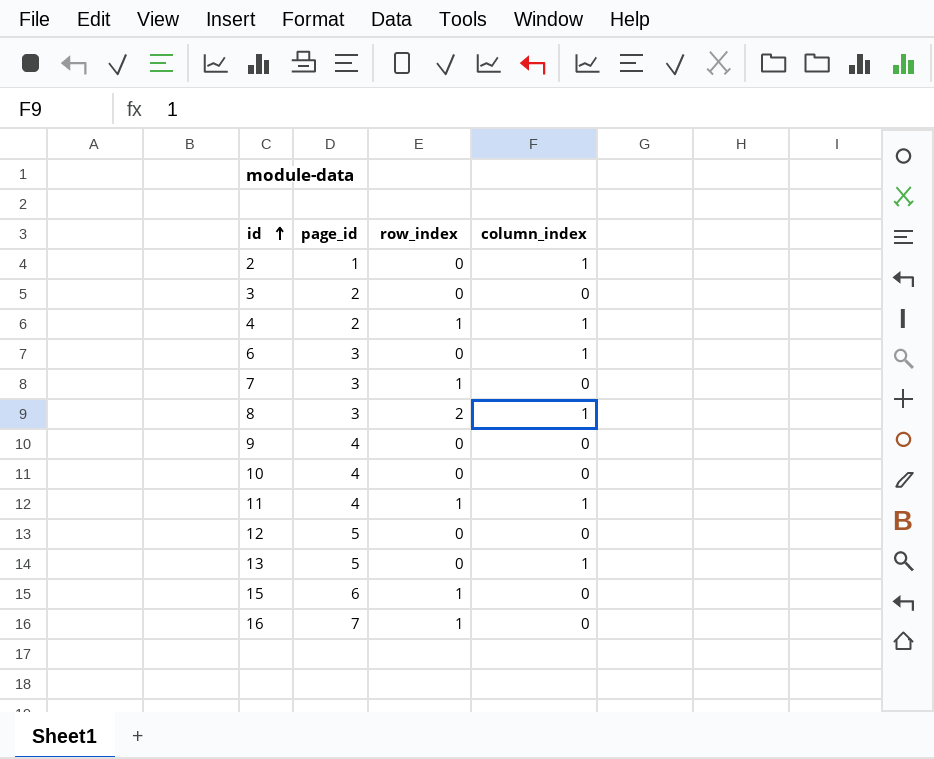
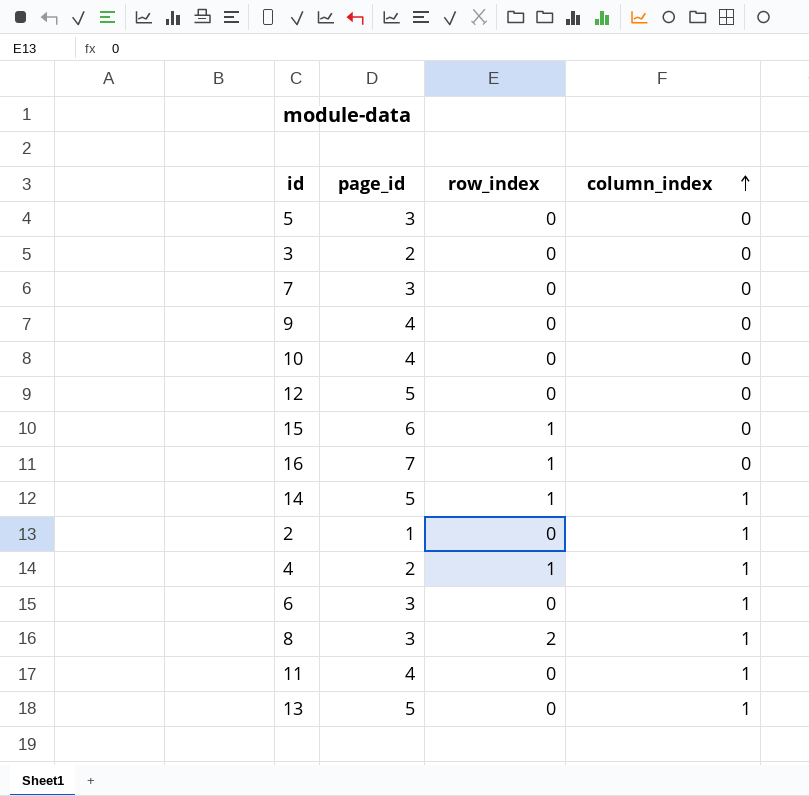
row order: id ascending -> column_index ascending
row 5: none -> 3 | 0 | 0
7 | row_index: 1 -> 0
row 14: none -> 5 | 1 | 1
11 | row_index: 1 -> 0

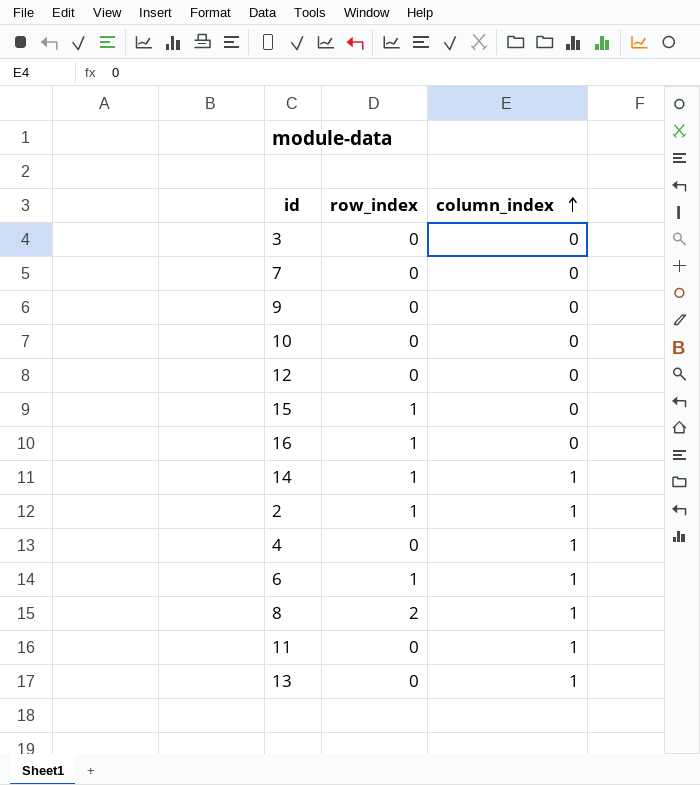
column page_id | position: 2 -> none
row 5: 3 | 0 | 0 -> none
2 | row_index: 0 -> 1
4 | row_index: 1 -> 0
6 | row_index: 0 -> 1

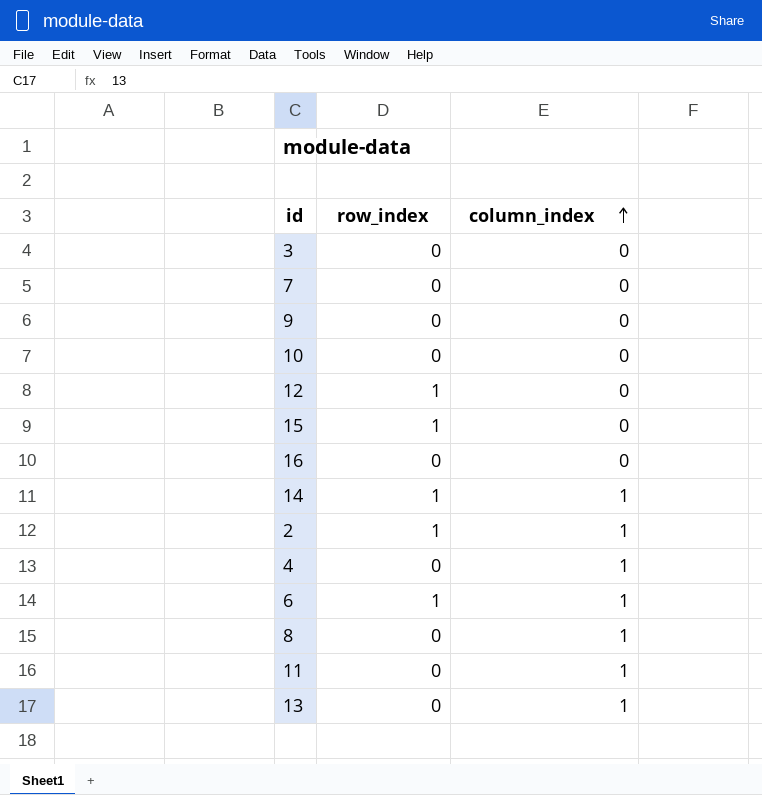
12 | row_index: 0 -> 1
16 | row_index: 1 -> 0
8 | row_index: 2 -> 0

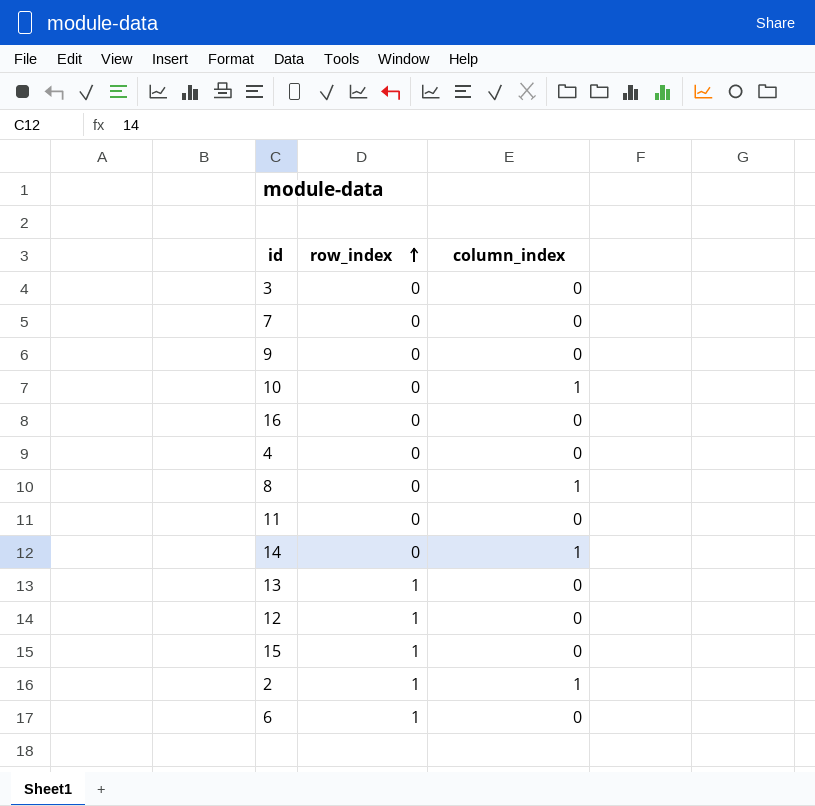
row order: column_index ascending -> row_index ascending
10 | column_index: 0 -> 1
4 | column_index: 1 -> 0
11 | column_index: 1 -> 0
14 | row_index: 1 -> 0
13 | row_index: 0 -> 1
13 | column_index: 1 -> 0
6 | column_index: 1 -> 0

